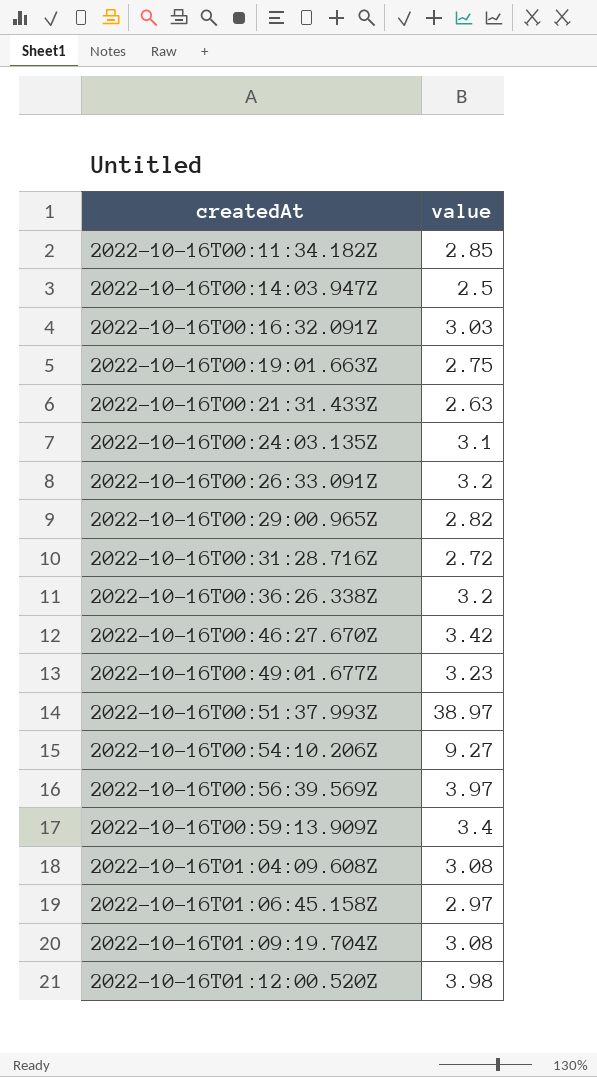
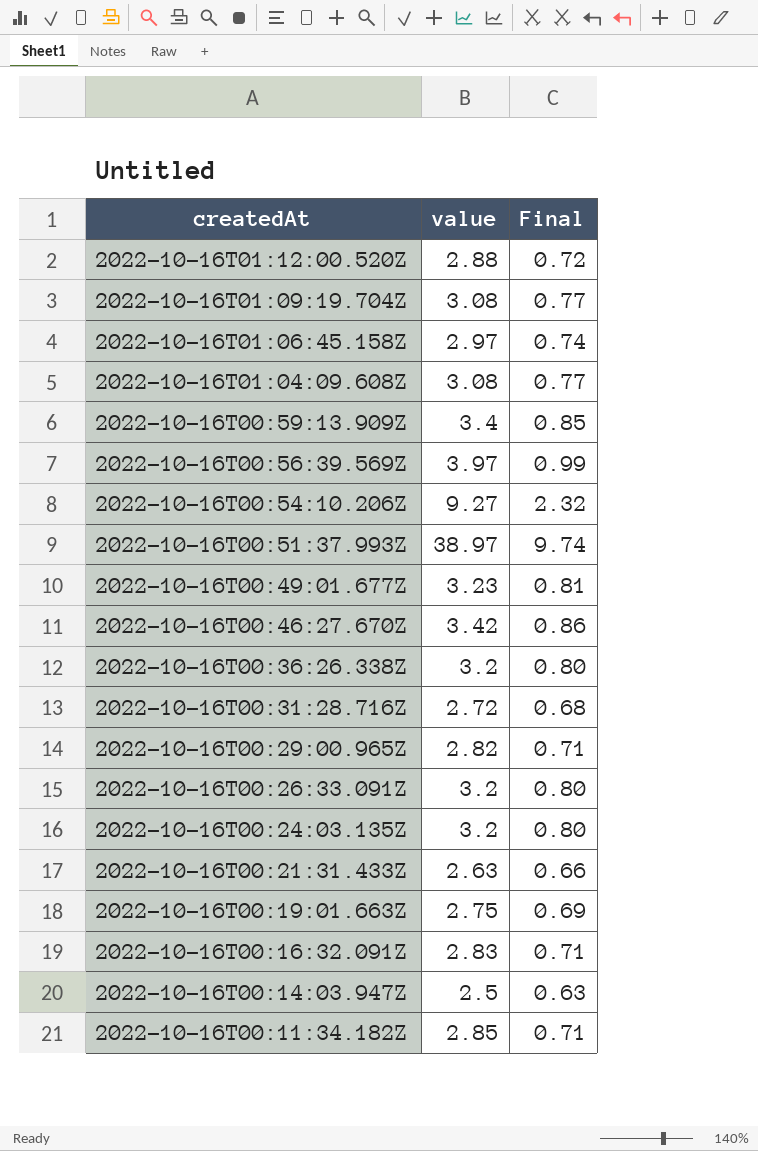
row order: createdAt ascending -> createdAt descending
column Final | formula: none -> [value] * 0.25
2022-10-16T01:12:00.520Z | value: 3.98 -> 2.88
2022-10-16T00:24:03.135Z | value: 3.1 -> 3.2
2022-10-16T00:16:32.091Z | value: 3.03 -> 2.83

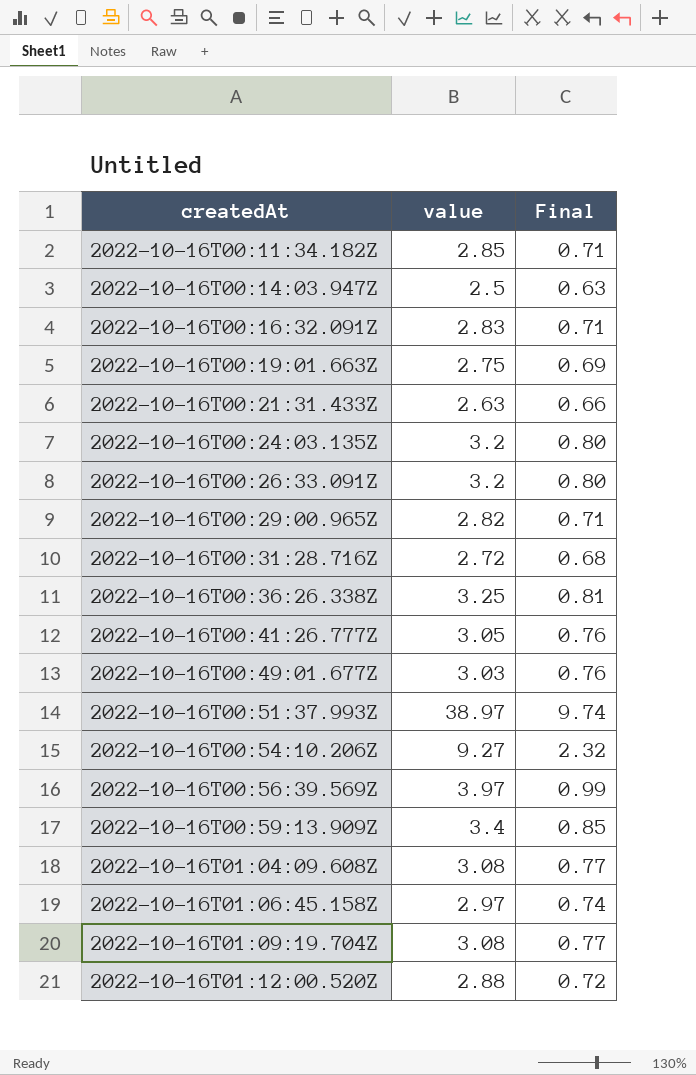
row order: createdAt descending -> createdAt ascending
row 2022-10-16T00:46:27.670Z: 3.42 | 0.86 -> none
2022-10-16T00:36:26.338Z | value: 3.2 -> 3.25
2022-10-16T00:36:26.338Z | Final: 0.80 -> 0.81
row 2022-10-16T00:41:26.777Z: none -> 3.05 | 0.76
2022-10-16T00:49:01.677Z | value: 3.23 -> 3.03
2022-10-16T00:49:01.677Z | Final: 0.81 -> 0.76

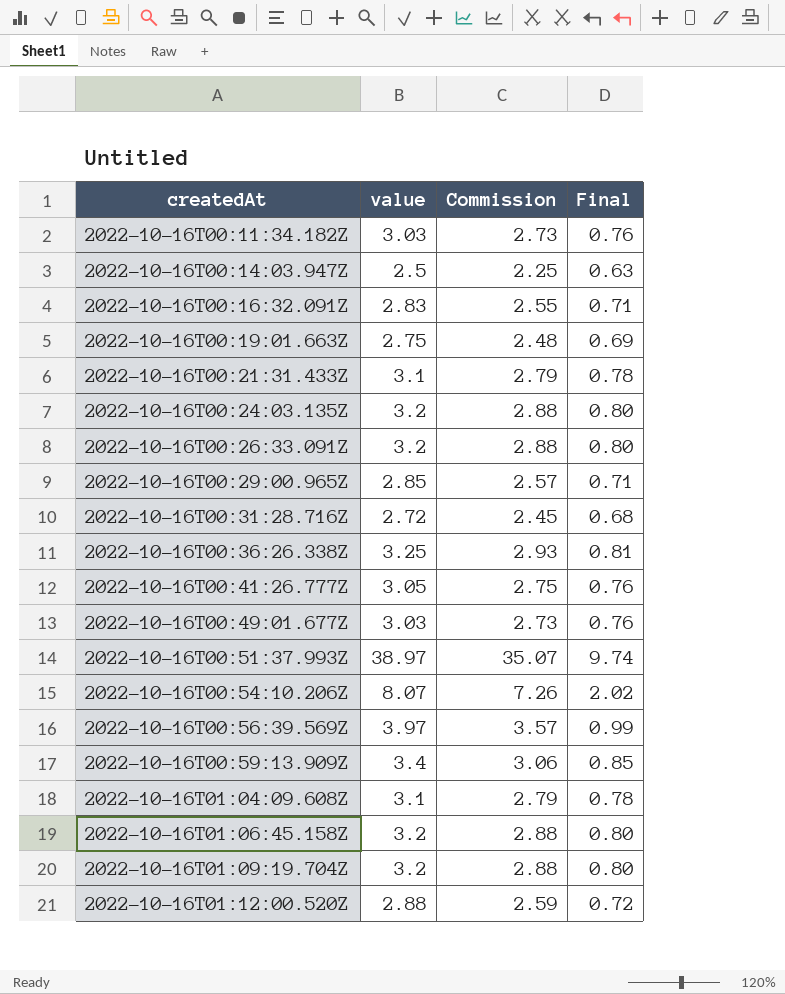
column Commission | formula: none -> [value] * 0.9
2022-10-16T00:11:34.182Z | value: 2.85 -> 3.03
2022-10-16T00:11:34.182Z | Final: 0.71 -> 0.76
2022-10-16T00:21:31.433Z | value: 2.63 -> 3.1
2022-10-16T00:21:31.433Z | Final: 0.66 -> 0.78
2022-10-16T00:29:00.965Z | value: 2.82 -> 2.85
2022-10-16T00:54:10.206Z | value: 9.27 -> 8.07
2022-10-16T00:54:10.206Z | Final: 2.32 -> 2.02
2022-10-16T01:04:09.608Z | value: 3.08 -> 3.1
2022-10-16T01:04:09.608Z | Final: 0.77 -> 0.78
2022-10-16T01:06:45.158Z | value: 2.97 -> 3.2
2022-10-16T01:06:45.158Z | Final: 0.74 -> 0.80
2022-10-16T01:09:19.704Z | value: 3.08 -> 3.2
2022-10-16T01:09:19.704Z | Final: 0.77 -> 0.80

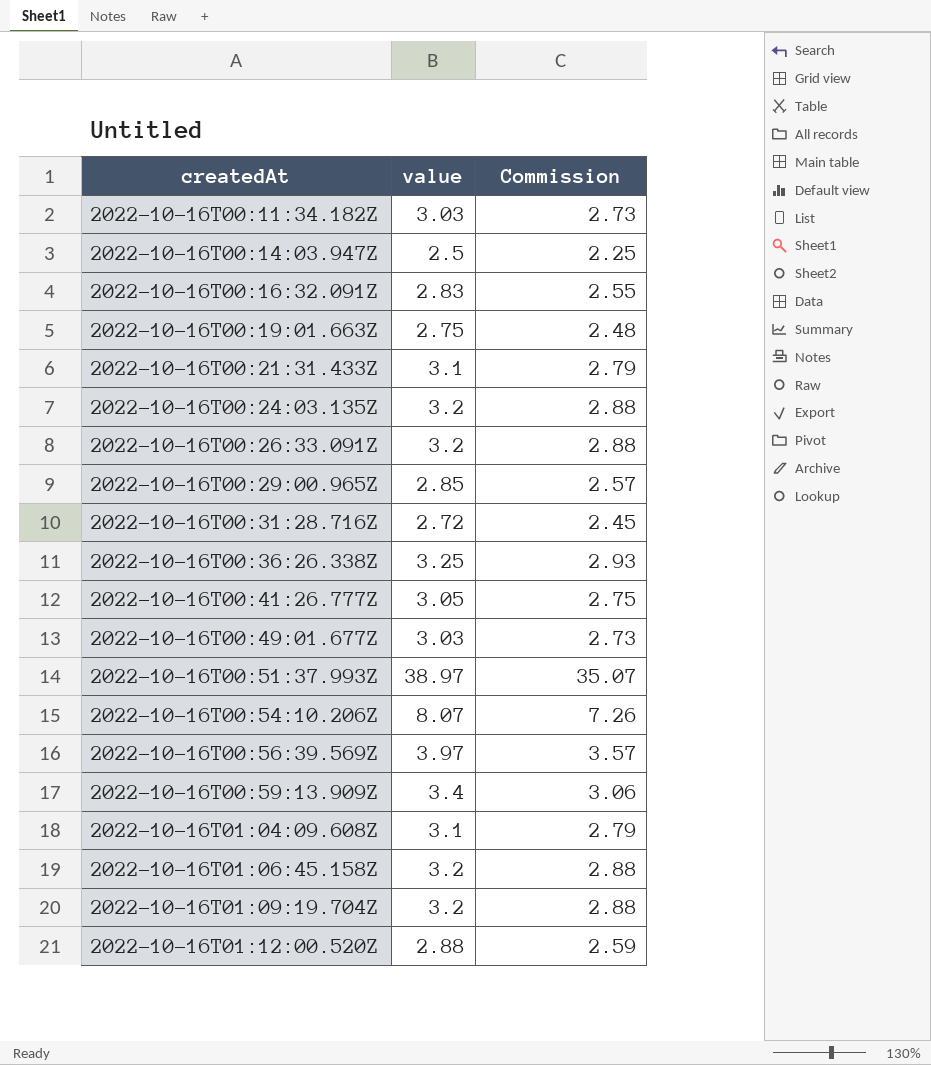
column Final | formula: [value] * 0.25 -> none

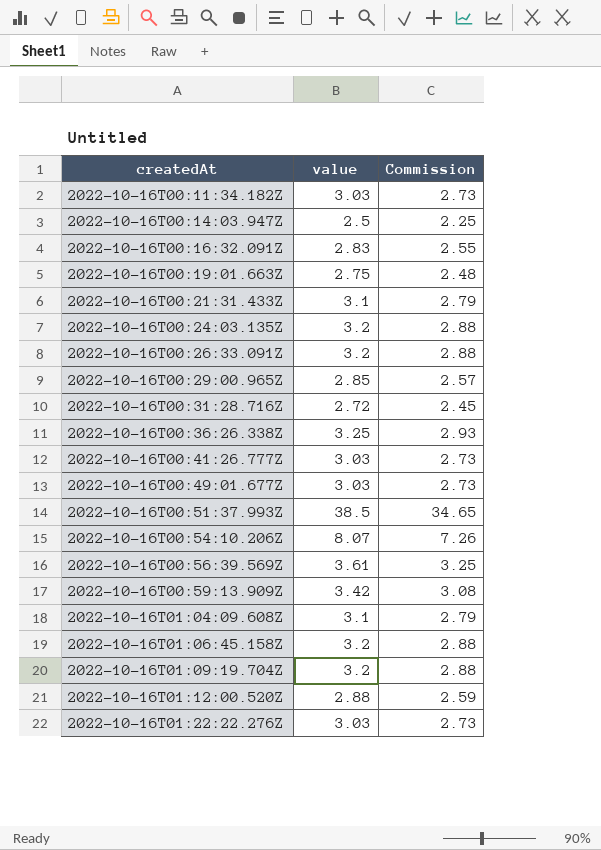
2022-10-16T00:41:26.777Z | value: 3.05 -> 3.03
2022-10-16T00:41:26.777Z | Commission: 2.75 -> 2.73
2022-10-16T00:51:37.993Z | value: 38.97 -> 38.5
2022-10-16T00:51:37.993Z | Commission: 35.07 -> 34.65
2022-10-16T00:56:39.569Z | value: 3.97 -> 3.61
2022-10-16T00:56:39.569Z | Commission: 3.57 -> 3.25
2022-10-16T00:59:13.909Z | value: 3.4 -> 3.42
2022-10-16T00:59:13.909Z | Commission: 3.06 -> 3.08
row 2022-10-16T01:22:22.276Z: none -> 3.03 | 2.73

